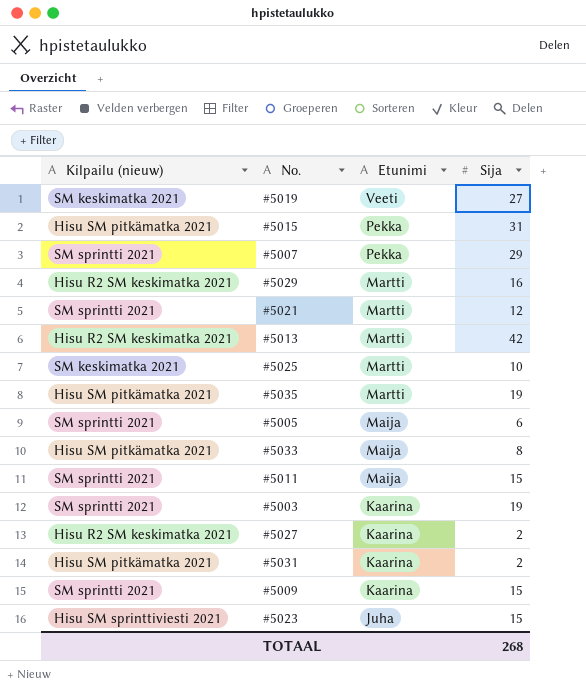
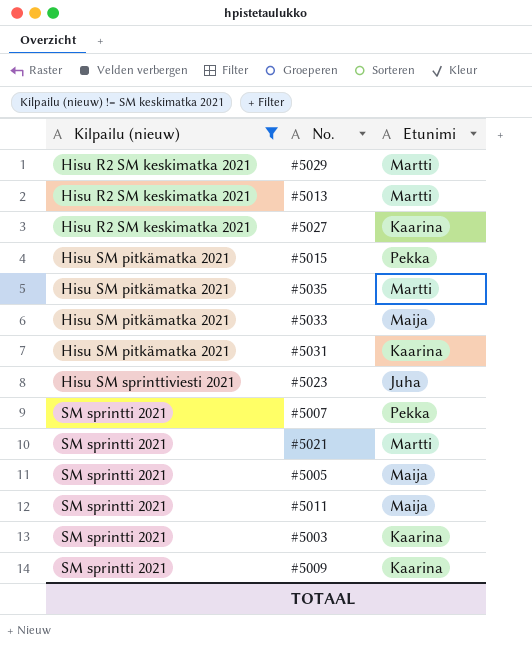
filter: none -> Kilpailu (nieuw) != SM keskimatka 2021
row order: Etunimi descending -> Kilpailu (nieuw) ascending
column Sija | position: 4 -> none

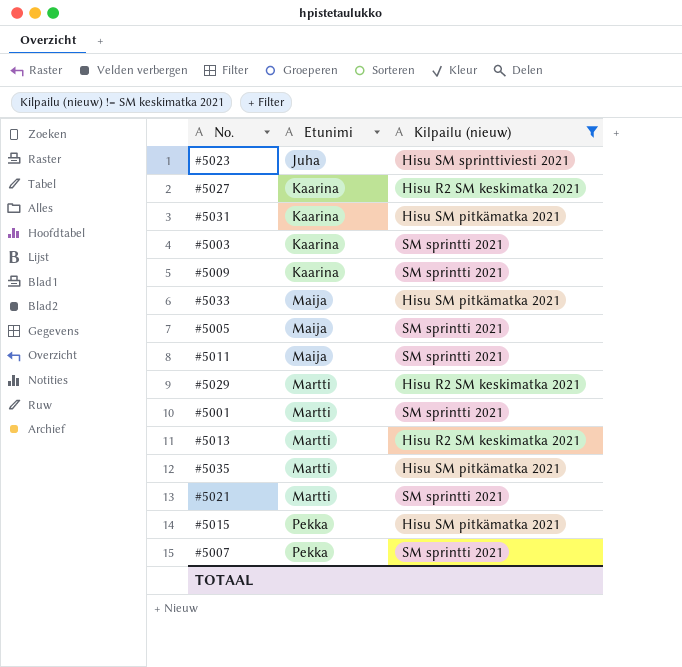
row order: Kilpailu (nieuw) ascending -> Etunimi ascending
column Kilpailu (nieuw) | position: 1 -> 3
row #5001: none -> Martti | SM sprintti 2021

